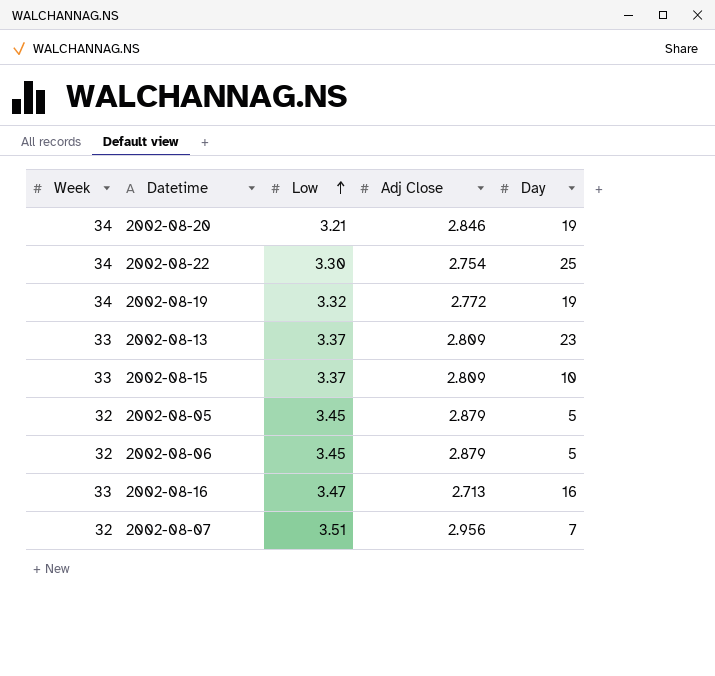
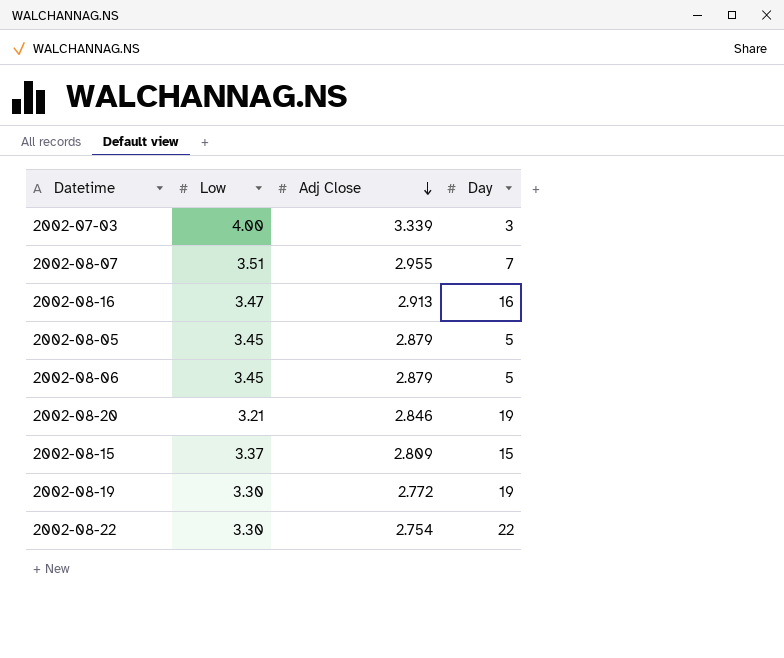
row order: Low ascending -> Adj Close descending
column Week | position: 1 -> none
row 2002-08-13: 33 | 3.37 | 2.809 | 23 -> none
row 2002-07-03: none -> 4.00 | 3.339 | 3
2002-08-07 | Adj Close: 2.956 -> 2.955
2002-08-16 | Adj Close: 2.713 -> 2.913
2002-08-15 | Day: 10 -> 15
2002-08-19 | Low: 3.32 -> 3.30
2002-08-22 | Day: 25 -> 22

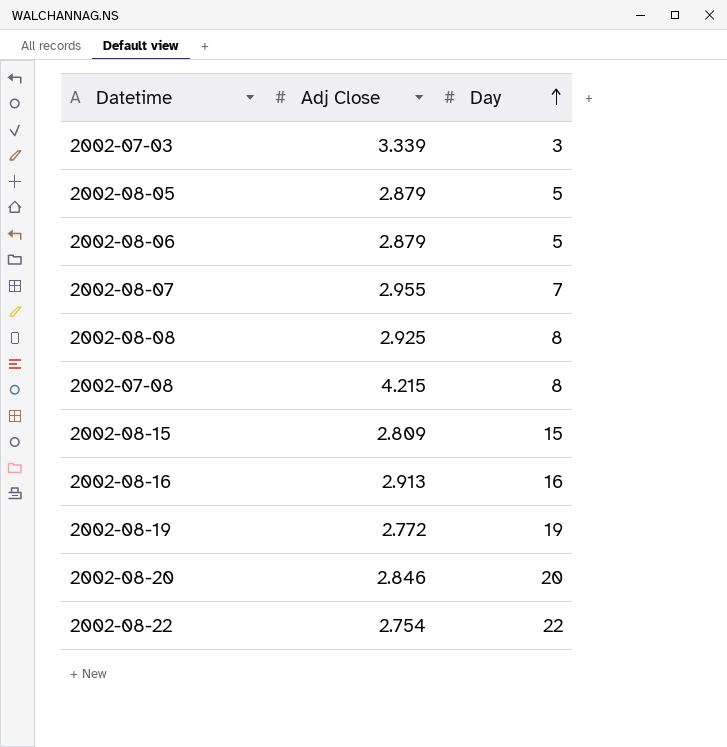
row order: Adj Close descending -> Day ascending
column Low | position: 2 -> none
row 2002-08-08: none -> 2.925 | 8
row 2002-07-08: none -> 4.215 | 8
2002-08-20 | Day: 19 -> 20

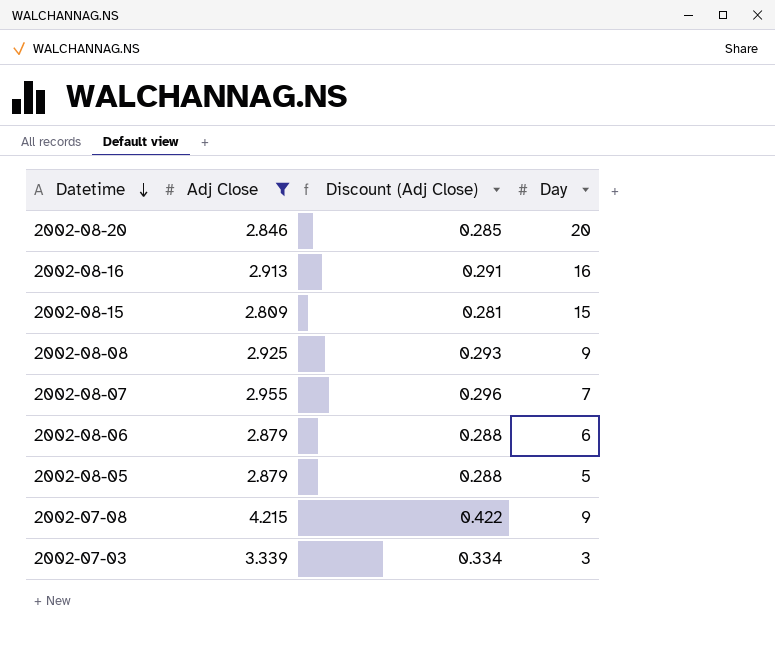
filter: none -> Adj Close >= 2.809
row order: Day ascending -> Datetime descending
column Discount (Adj Close) | formula: none -> [Adj Close] * 0.1
2002-08-08 | Day: 8 -> 9
2002-08-06 | Day: 5 -> 6
2002-07-08 | Day: 8 -> 9

